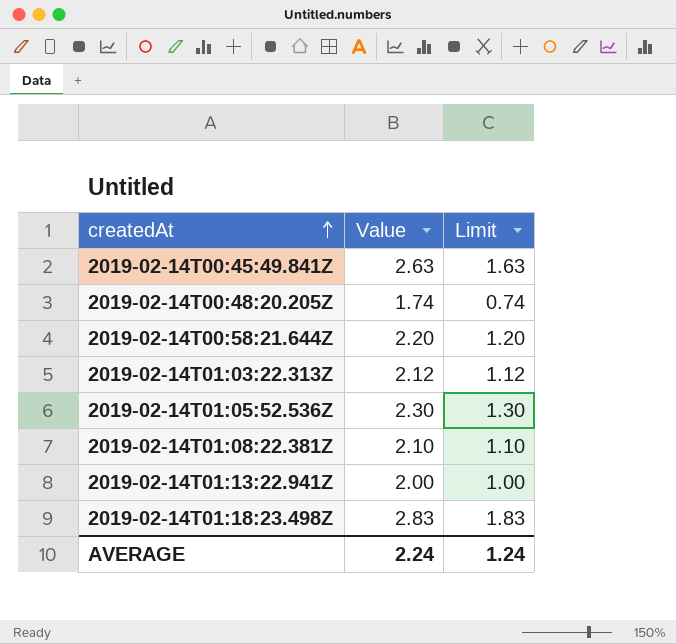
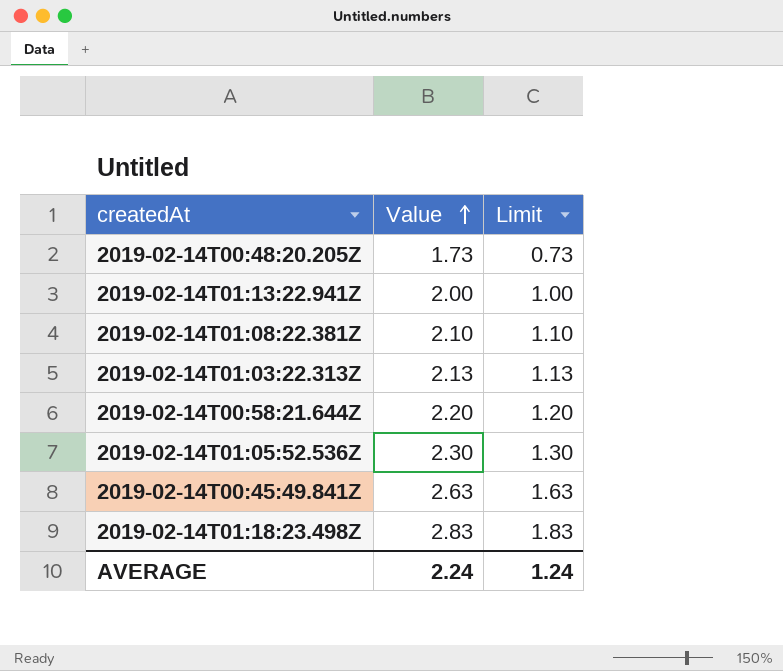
row order: createdAt ascending -> Value ascending
2019-02-14T00:48:20.205Z | Value: 1.74 -> 1.73
2019-02-14T00:48:20.205Z | Limit: 0.74 -> 0.73
2019-02-14T01:03:22.313Z | Value: 2.12 -> 2.13
2019-02-14T01:03:22.313Z | Limit: 1.12 -> 1.13

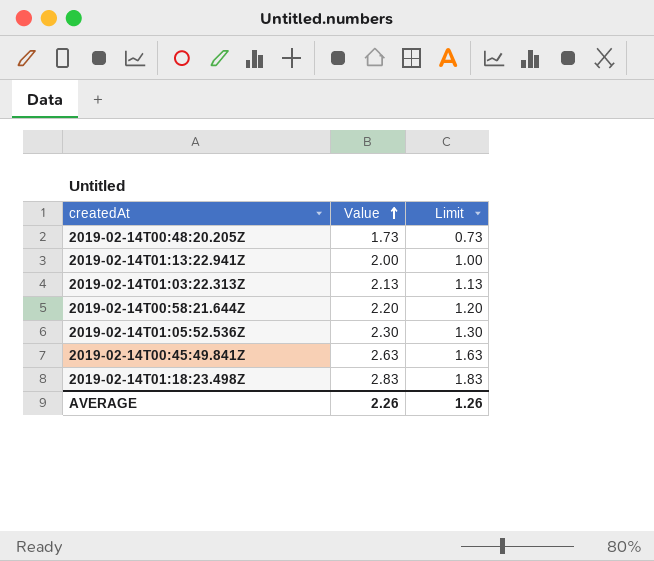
row 2019-02-14T01:08:22.381Z: 2.10 | 1.10 -> none
AVERAGE | Value: 2.24 -> 2.26
AVERAGE | Limit: 1.24 -> 1.26

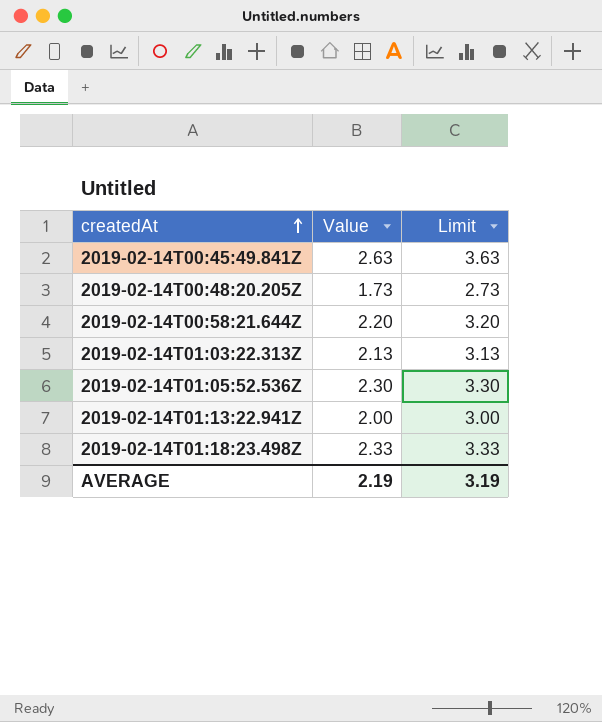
row order: Value ascending -> createdAt ascending
column Limit | formula: [Value] - 1 -> [Value] + 1
2019-02-14T01:18:23.498Z | Value: 2.83 -> 2.33
AVERAGE | Value: 2.26 -> 2.19
AVERAGE | Limit: 1.26 -> 3.19

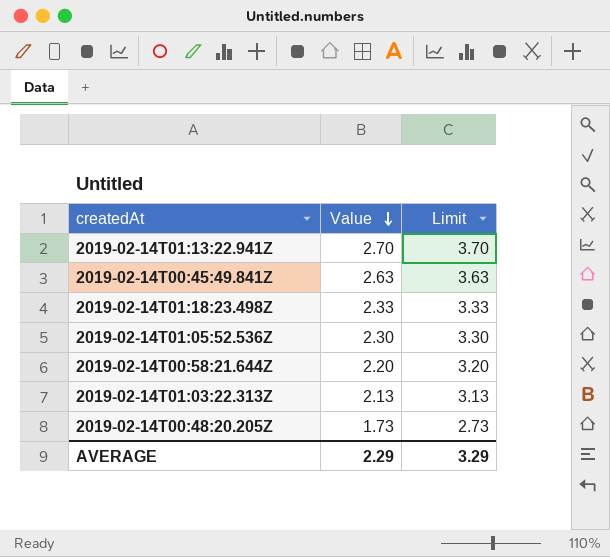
row order: createdAt ascending -> Value descending
2019-02-14T01:13:22.941Z | Value: 2.00 -> 2.70
2019-02-14T01:13:22.941Z | Limit: 3.00 -> 3.70
AVERAGE | Value: 2.19 -> 2.29
AVERAGE | Limit: 3.19 -> 3.29

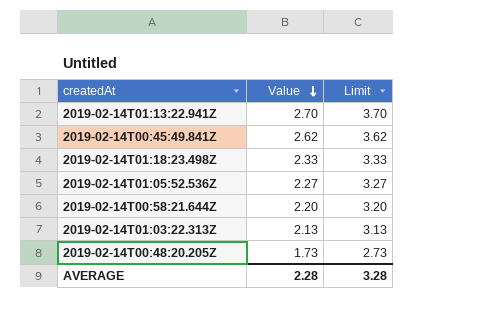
2019-02-14T00:45:49.841Z | Value: 2.63 -> 2.62
2019-02-14T00:45:49.841Z | Limit: 3.63 -> 3.62
2019-02-14T01:05:52.536Z | Value: 2.30 -> 2.27
2019-02-14T01:05:52.536Z | Limit: 3.30 -> 3.27
AVERAGE | Value: 2.29 -> 2.28
AVERAGE | Limit: 3.29 -> 3.28

